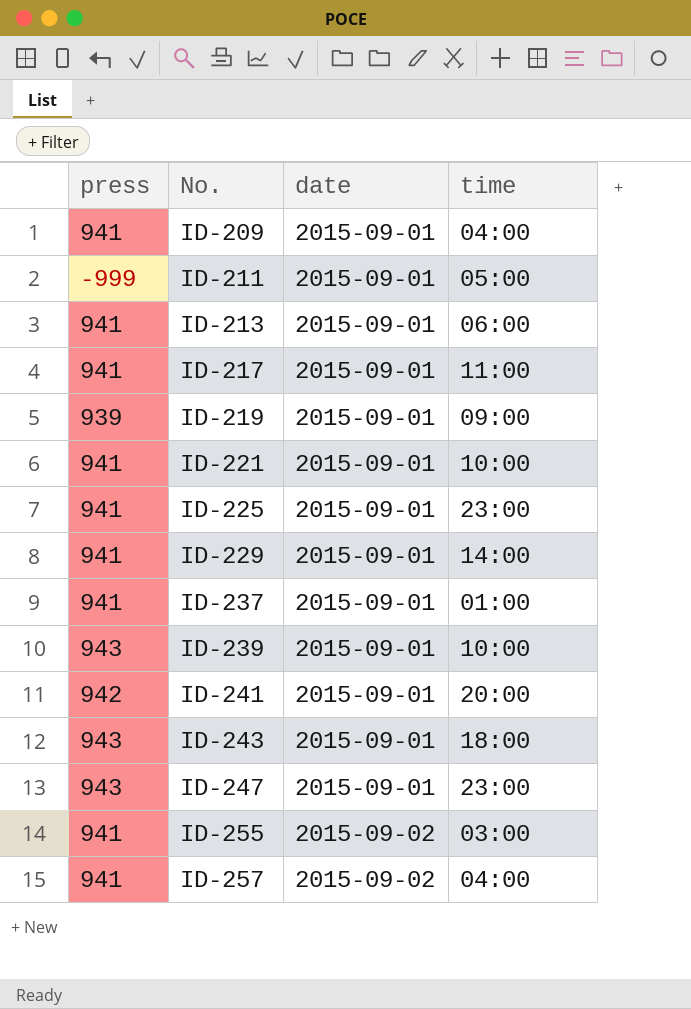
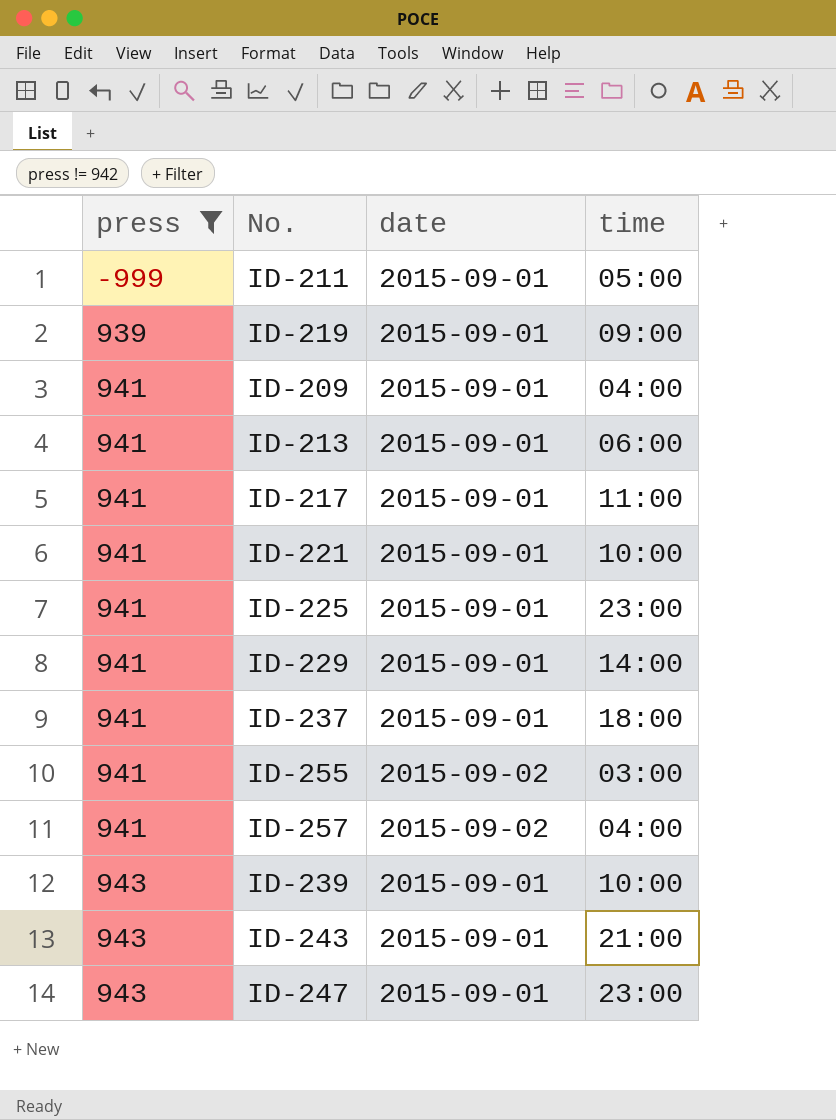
filter: none -> press != 942
row order: No. ascending -> press ascending
ID-237 | time: 01:00 -> 18:00
ID-243 | time: 18:00 -> 21:00

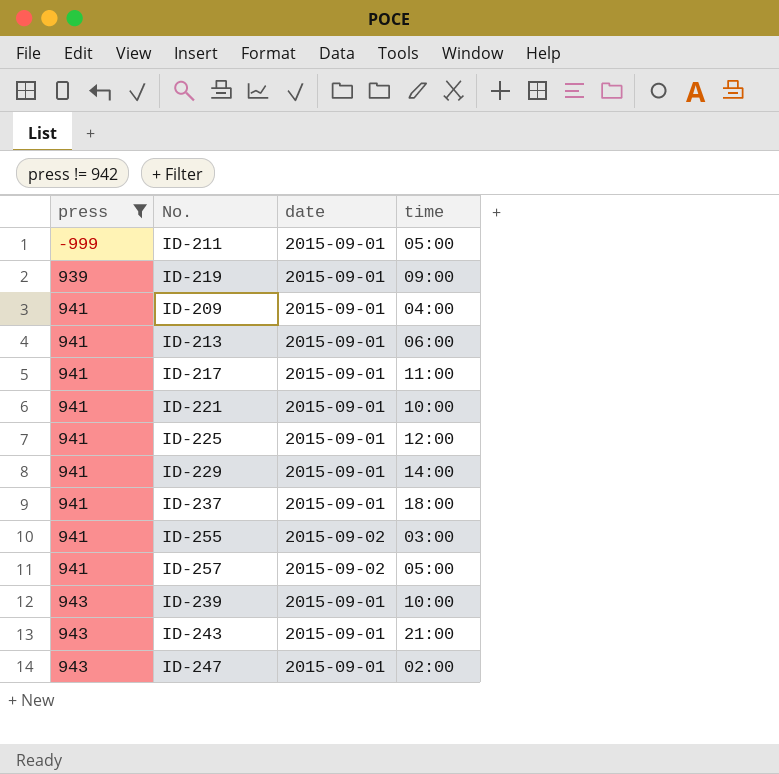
ID-225 | time: 23:00 -> 12:00
ID-257 | time: 04:00 -> 05:00
ID-247 | time: 23:00 -> 02:00

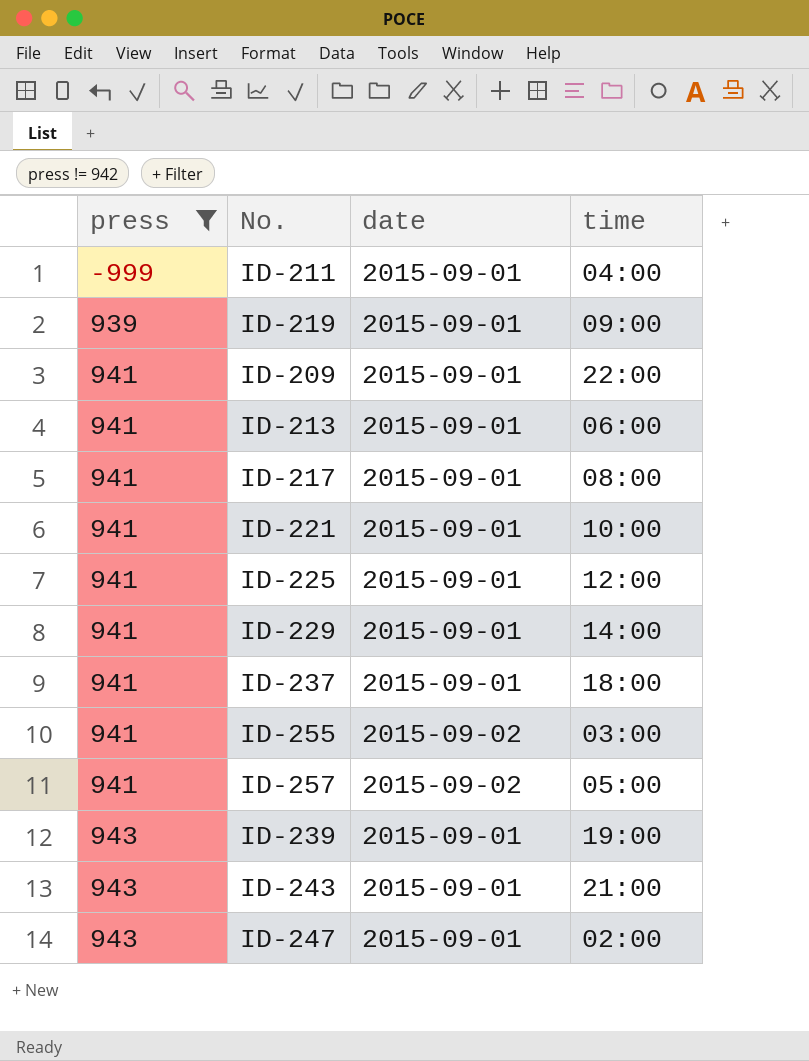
ID-211 | time: 05:00 -> 04:00
ID-209 | time: 04:00 -> 22:00
ID-217 | time: 11:00 -> 08:00
ID-239 | time: 10:00 -> 19:00

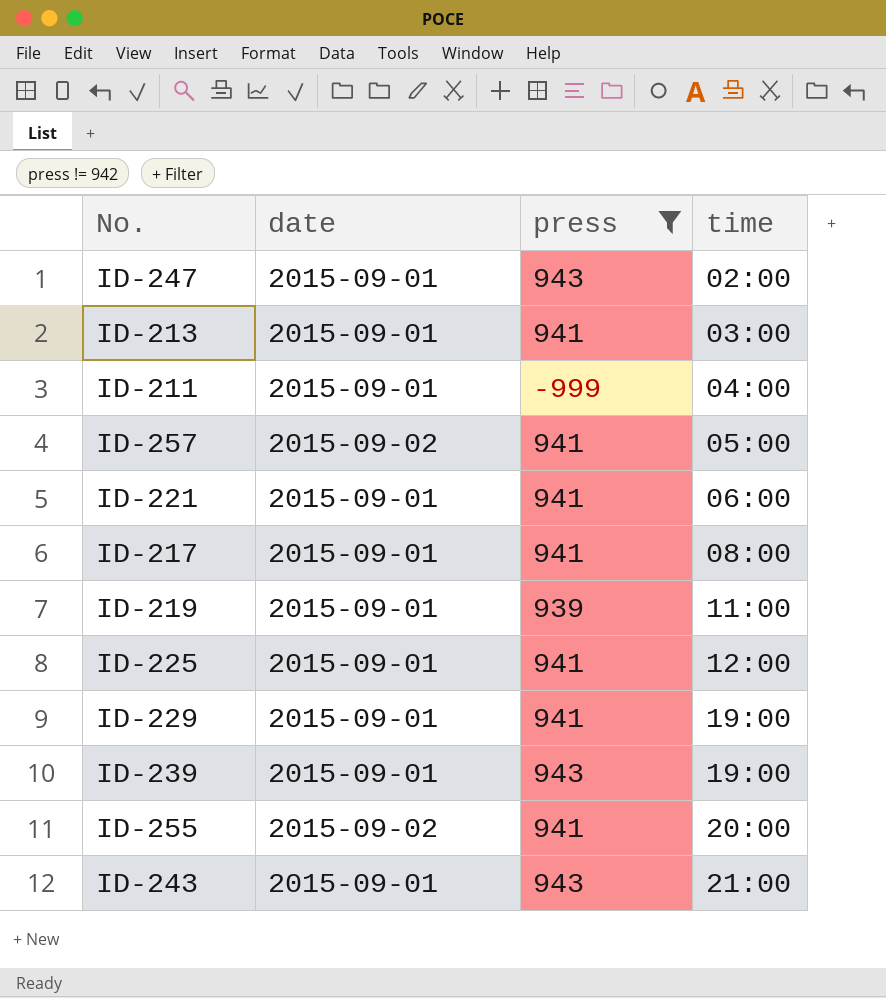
row order: press ascending -> time ascending
column press | position: 1 -> 3
row ID-209: 941 | 2015-09-01 | 22:00 -> none
row ID-237: 941 | 2015-09-01 | 18:00 -> none
ID-213 | time: 06:00 -> 03:00
ID-221 | time: 10:00 -> 06:00
ID-219 | time: 09:00 -> 11:00
ID-229 | time: 14:00 -> 19:00
ID-255 | time: 03:00 -> 20:00

